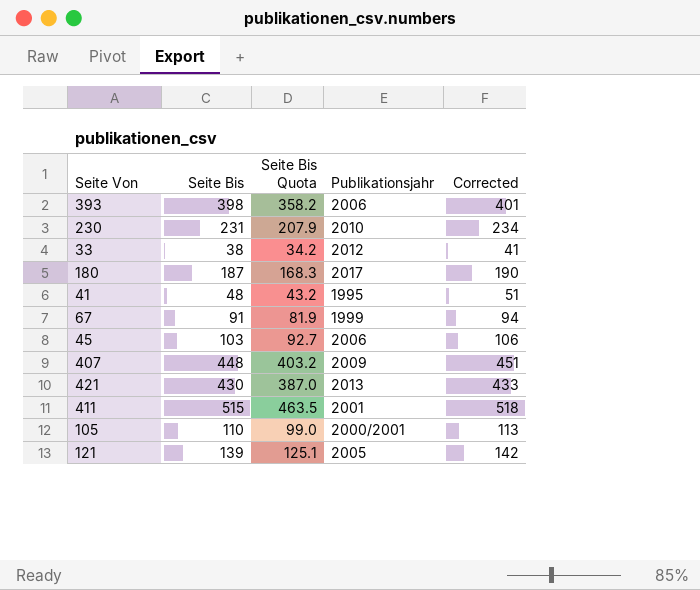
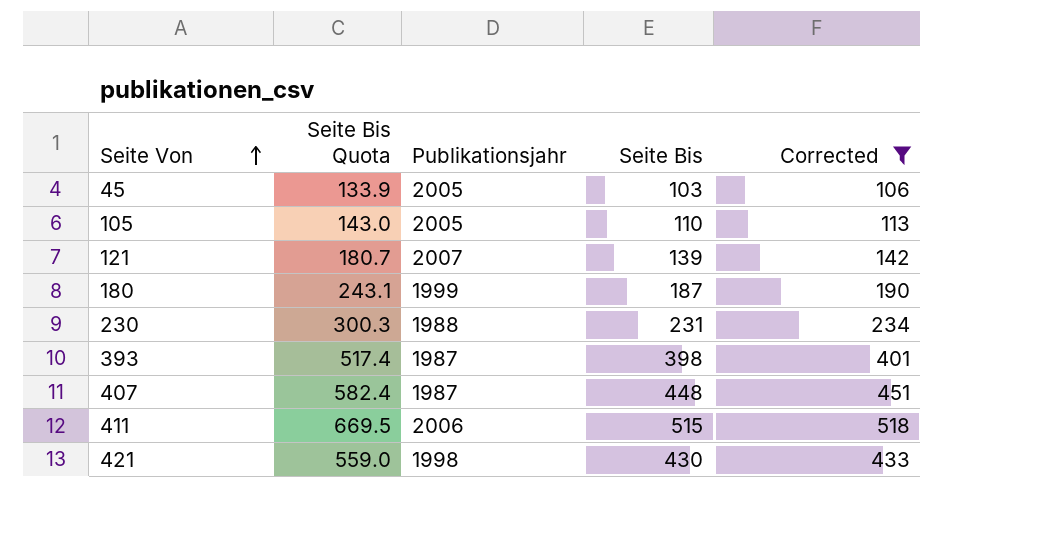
filter: none -> Corrected >= 106
row order: none -> Seite Von ascending
column Seite Bis Quota | formula: [Seite Bis] * 0.9 -> [Seite Bis] * 1.3
column Seite Bis | position: 2 -> 4
45 | Publikationsjahr: 2006 -> 2005
105 | Publikationsjahr: 2000/2001 -> 2005
121 | Publikationsjahr: 2005 -> 2007
180 | Publikationsjahr: 2017 -> 1999
230 | Publikationsjahr: 2010 -> 1988
393 | Publikationsjahr: 2006 -> 1987
407 | Publikationsjahr: 2009 -> 1987
411 | Publikationsjahr: 2001 -> 2006
421 | Publikationsjahr: 2013 -> 1998

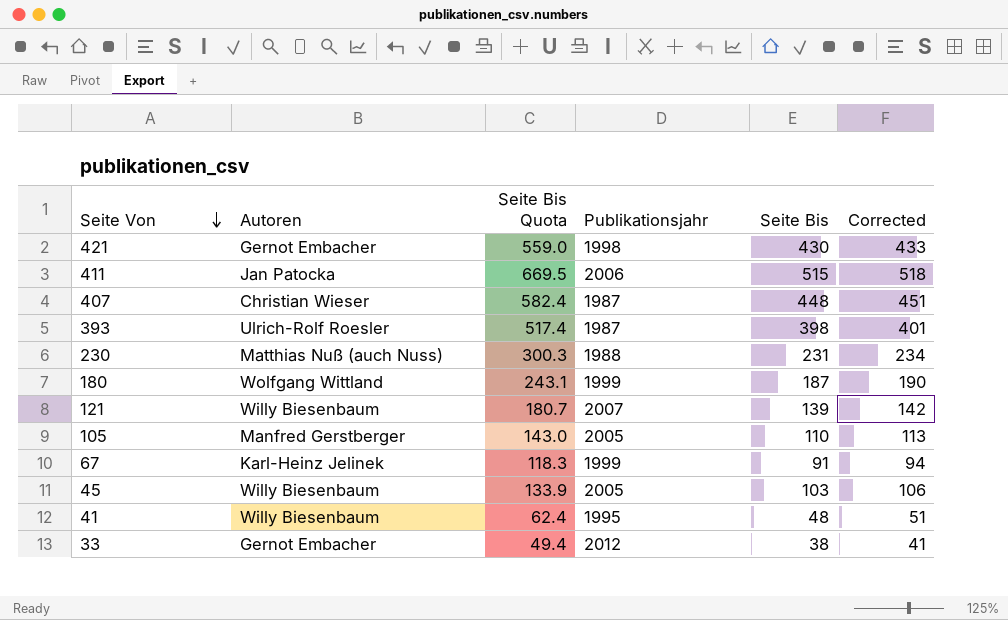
filter: Corrected >= 106 -> none
row order: Seite Von ascending -> Seite Von descending
column Autoren | position: none -> 2

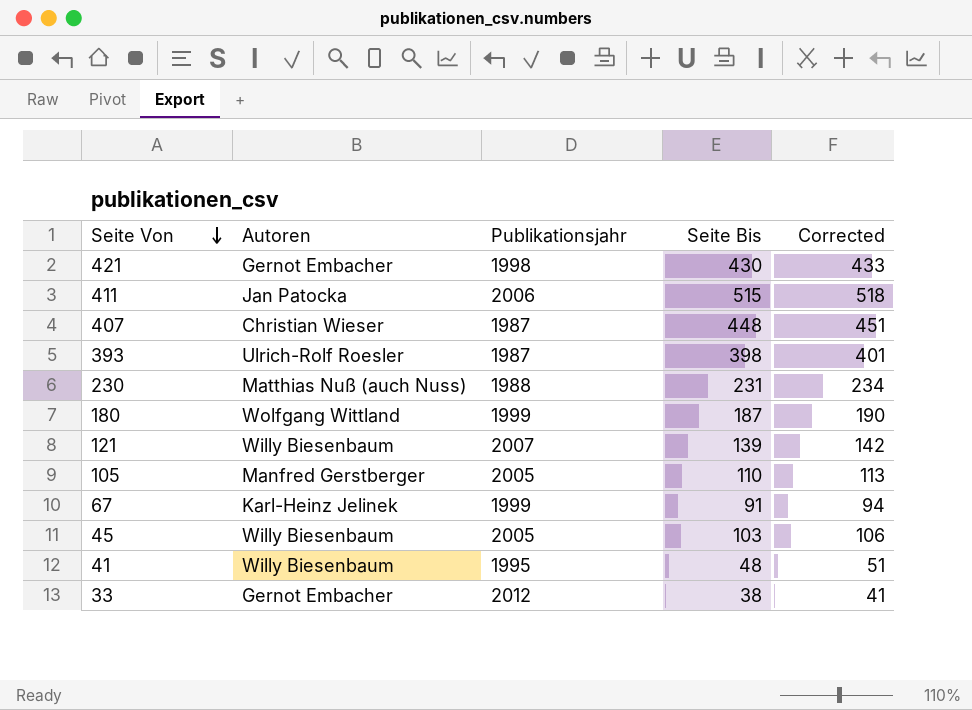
column Seite Bis Quota | formula: [Seite Bis] * 1.3 -> none

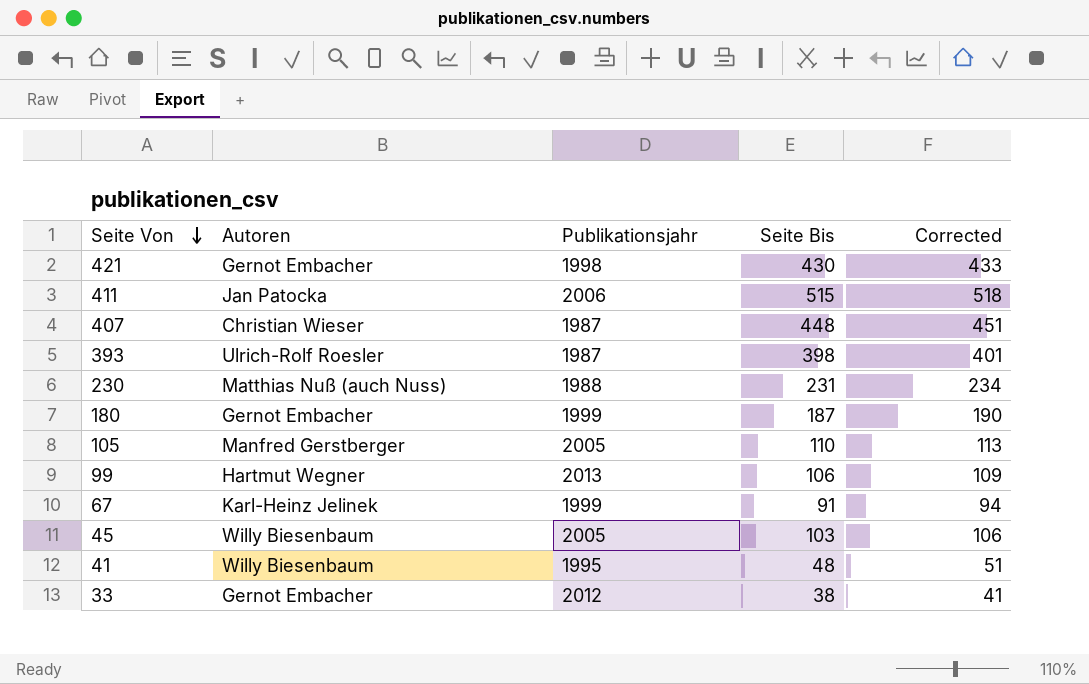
row 121: Willy Biesenbaum | 2007 | 139 | 142 -> none
180 | Autoren: Wolfgang Wittland -> Gernot Embacher
row 99: none -> Hartmut Wegner | 2013 | 106 | 109

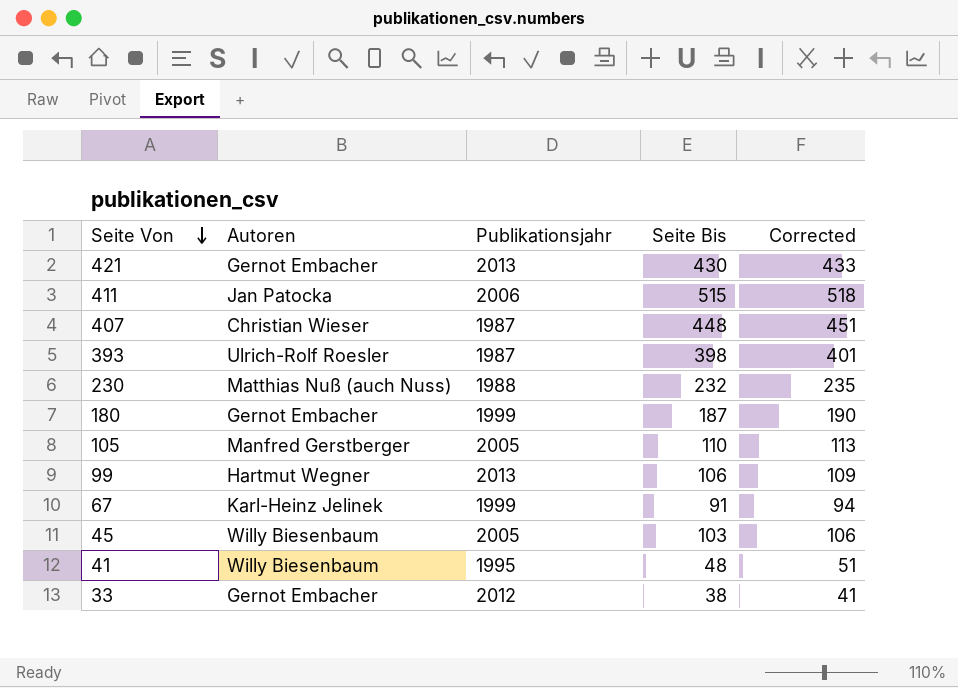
421 | Publikationsjahr: 1998 -> 2013
230 | Seite Bis: 231 -> 232
230 | Corrected: 234 -> 235

